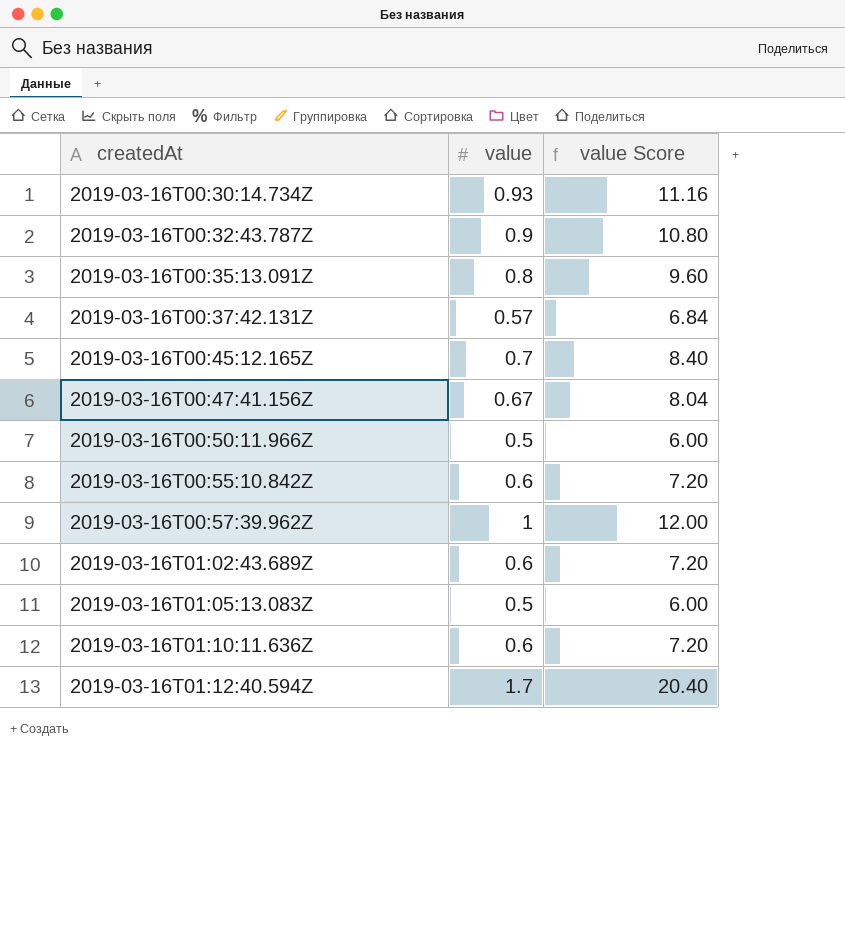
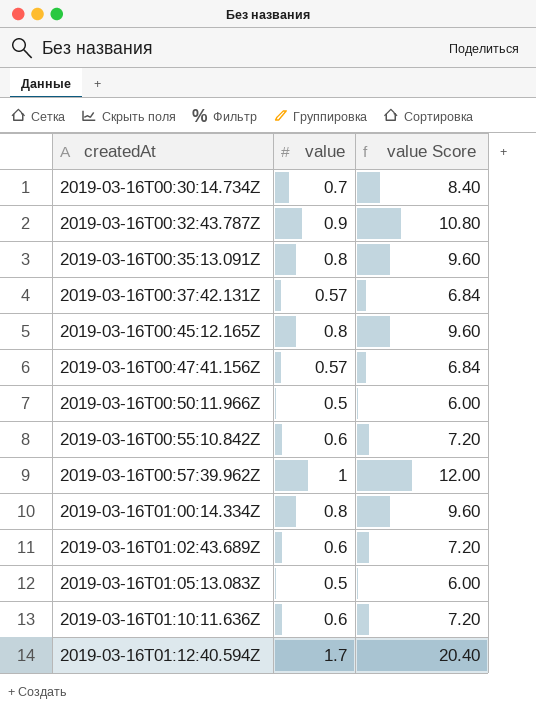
2019-03-16T00:30:14.734Z | value: 0.93 -> 0.7
2019-03-16T00:30:14.734Z | value Score: 11.16 -> 8.40
2019-03-16T00:45:12.165Z | value: 0.7 -> 0.8
2019-03-16T00:45:12.165Z | value Score: 8.40 -> 9.60
2019-03-16T00:47:41.156Z | value: 0.67 -> 0.57
2019-03-16T00:47:41.156Z | value Score: 8.04 -> 6.84
row 2019-03-16T01:00:14.334Z: none -> 0.8 | 9.60

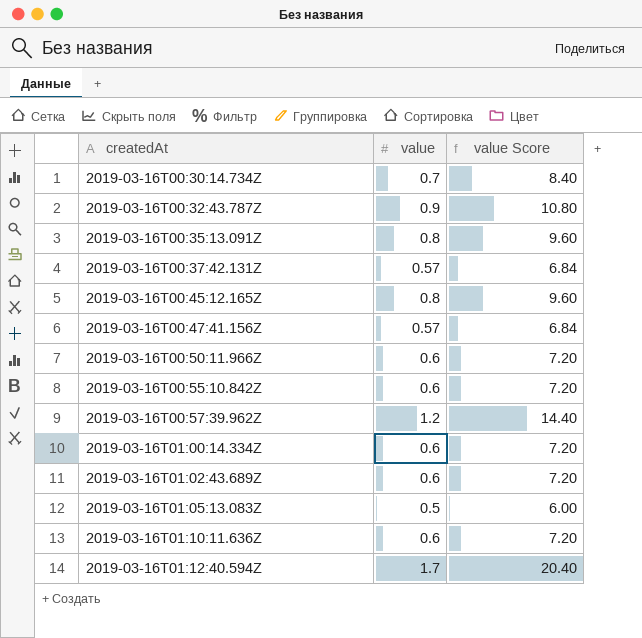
2019-03-16T00:50:11.966Z | value: 0.5 -> 0.6
2019-03-16T00:50:11.966Z | value Score: 6.00 -> 7.20
2019-03-16T00:57:39.962Z | value: 1 -> 1.2
2019-03-16T00:57:39.962Z | value Score: 12.00 -> 14.40
2019-03-16T01:00:14.334Z | value: 0.8 -> 0.6
2019-03-16T01:00:14.334Z | value Score: 9.60 -> 7.20

